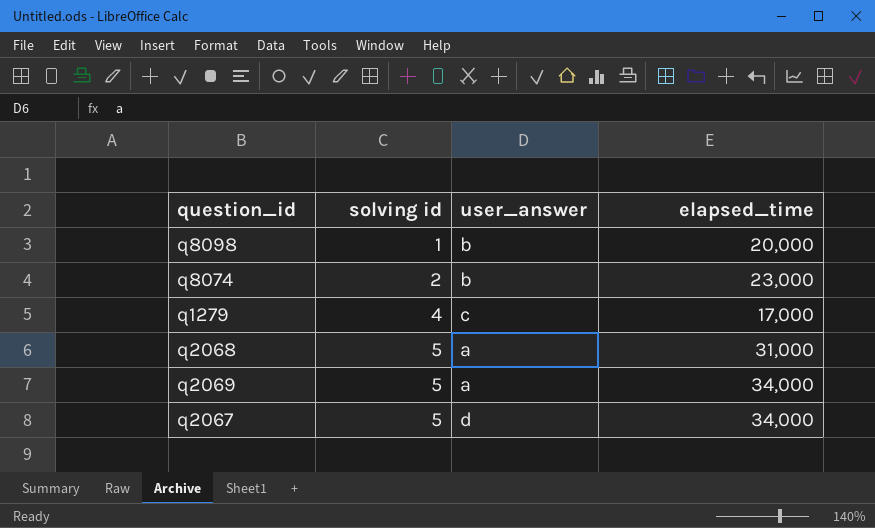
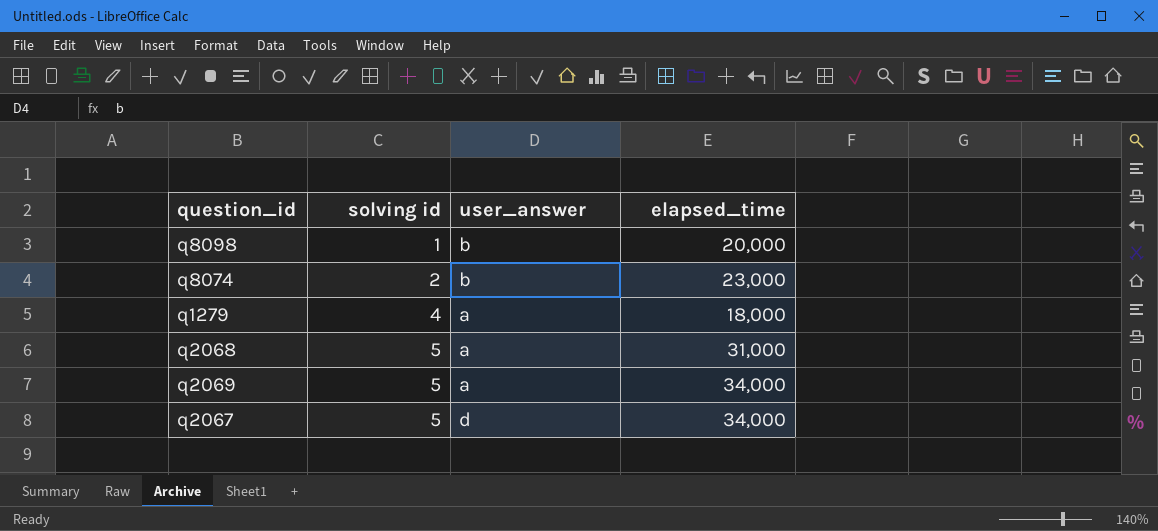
q1279 | user_answer: c -> a
q1279 | elapsed_time: 17,000 -> 18,000

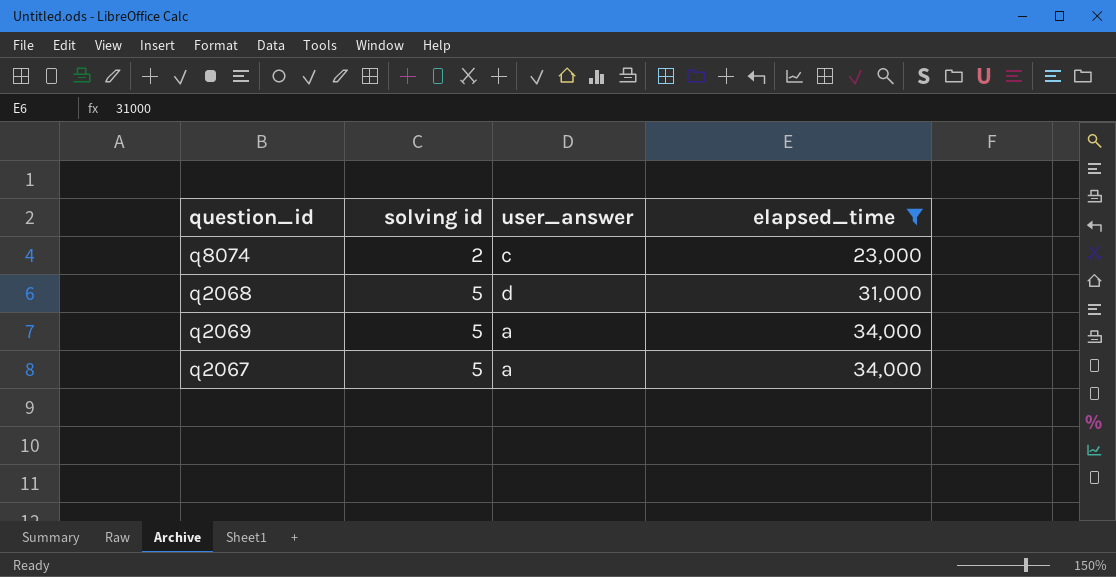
filter: none -> elapsed_time >= 23,000
q8074 | user_answer: b -> c
q2068 | user_answer: a -> d
q2067 | user_answer: d -> a

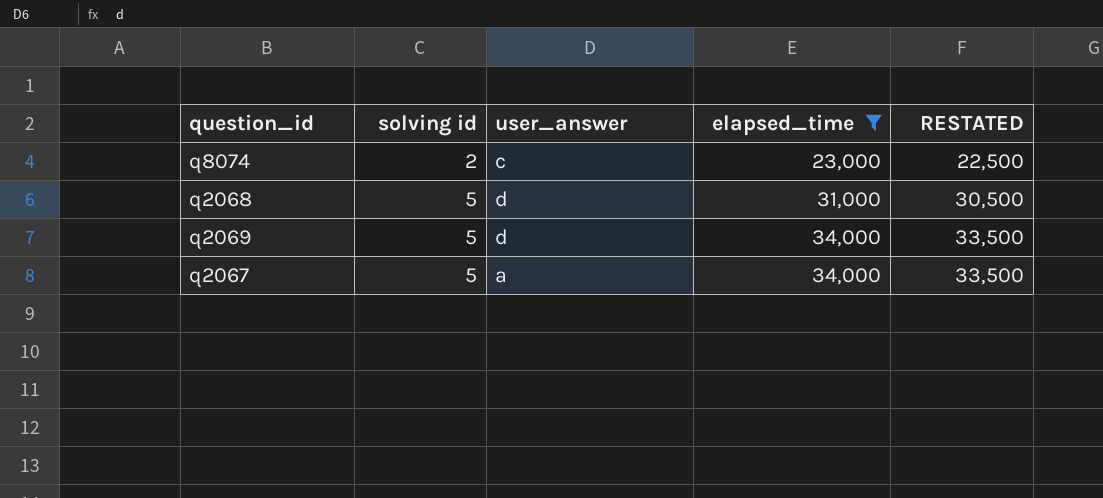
column RESTATED | formula: none -> [elapsed_time] - 500
q2069 | user_answer: a -> d

